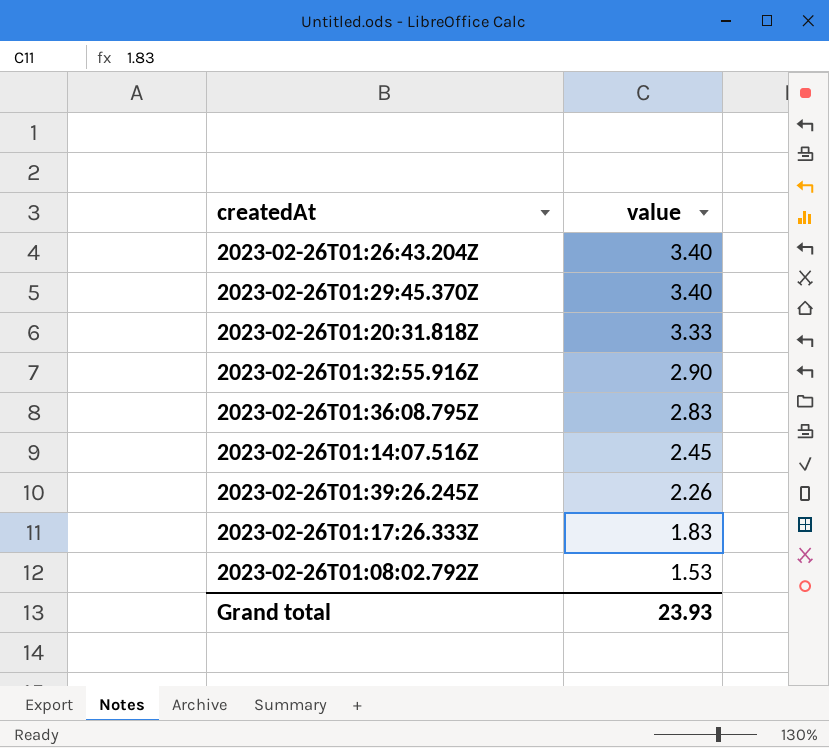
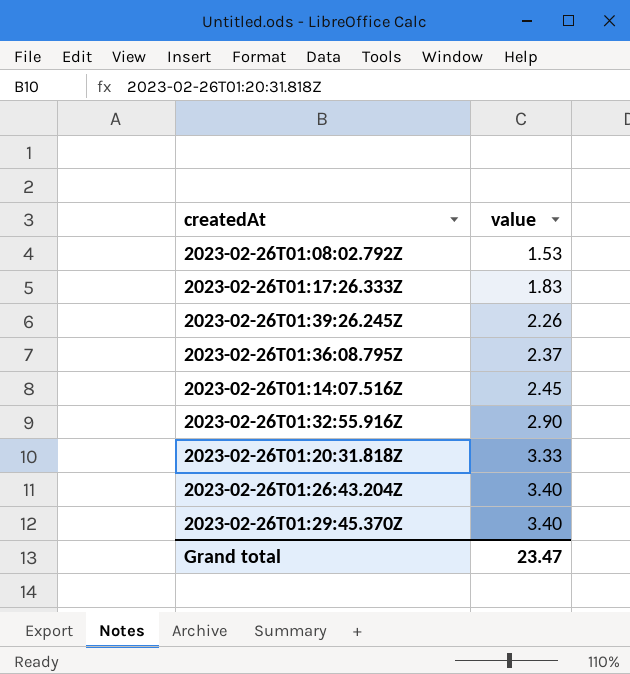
row order: value descending -> value ascending
2023-02-26T01:36:08.795Z | value: 2.83 -> 2.37
Grand total | value: 23.93 -> 23.47

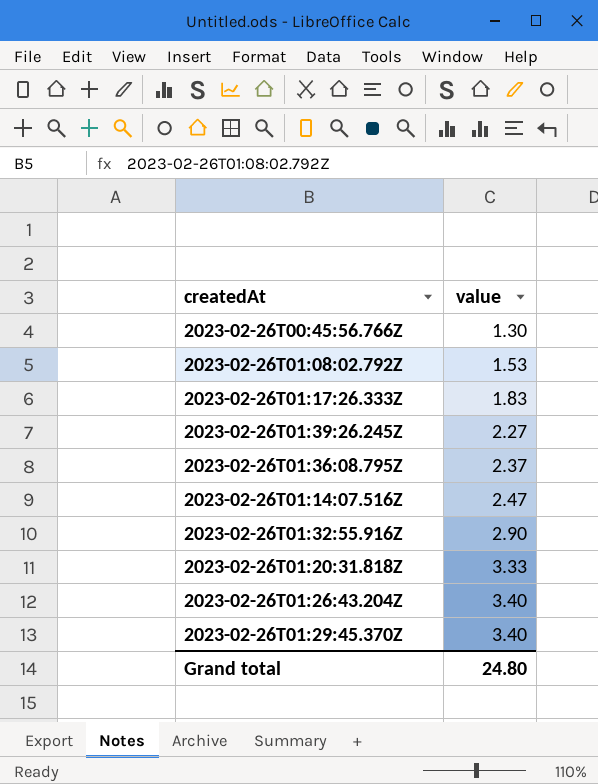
row 2023-02-26T00:45:56.766Z: none -> 1.30
2023-02-26T01:39:26.245Z | value: 2.26 -> 2.27
2023-02-26T01:14:07.516Z | value: 2.45 -> 2.47
Grand total | value: 23.47 -> 24.80

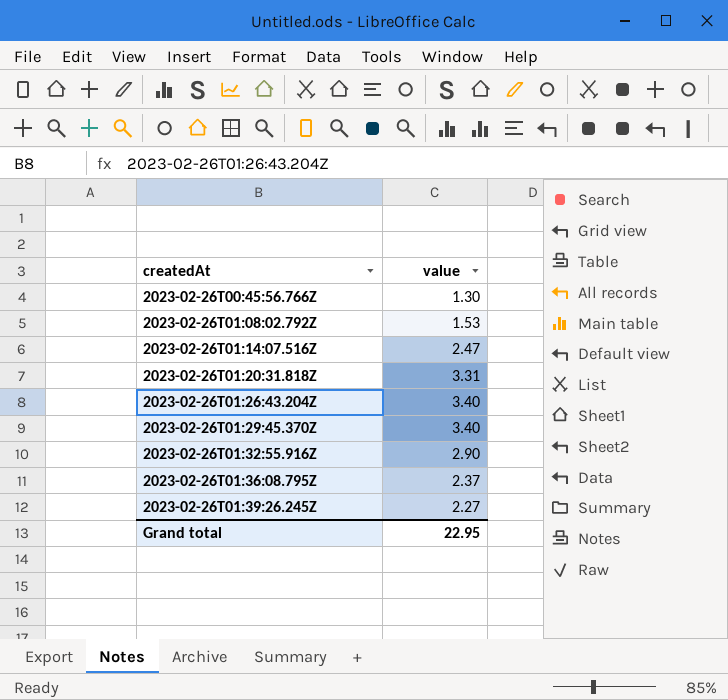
row order: value ascending -> createdAt ascending
row 2023-02-26T01:17:26.333Z: 1.83 -> none
2023-02-26T01:20:31.818Z | value: 3.33 -> 3.31
Grand total | value: 24.80 -> 22.95

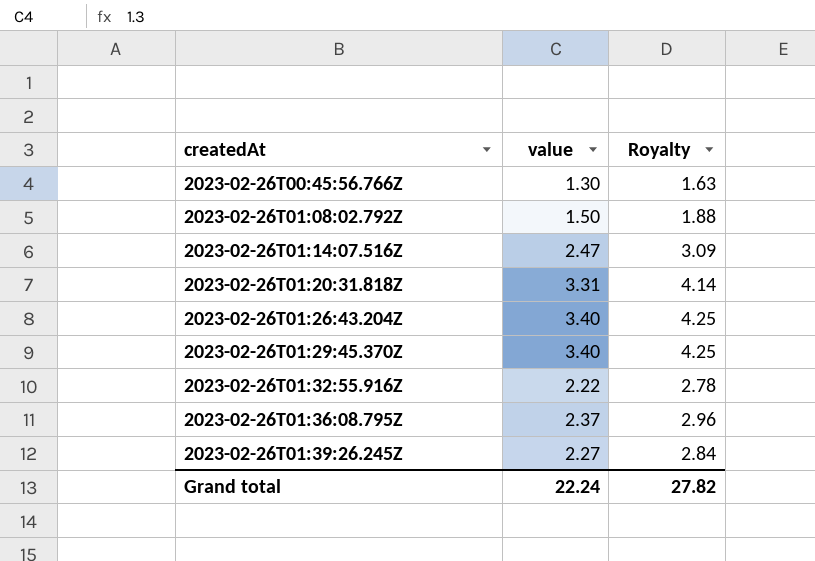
column Royalty | formula: none -> [value] * 1.25
2023-02-26T01:08:02.792Z | value: 1.53 -> 1.50
2023-02-26T01:32:55.916Z | value: 2.90 -> 2.22
Grand total | value: 22.95 -> 22.24

